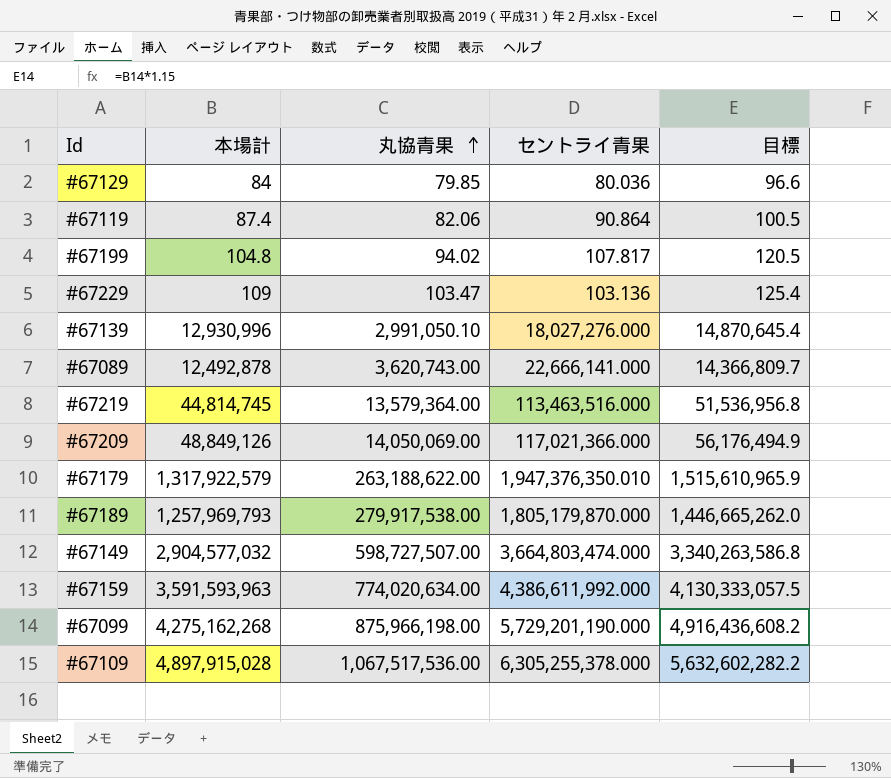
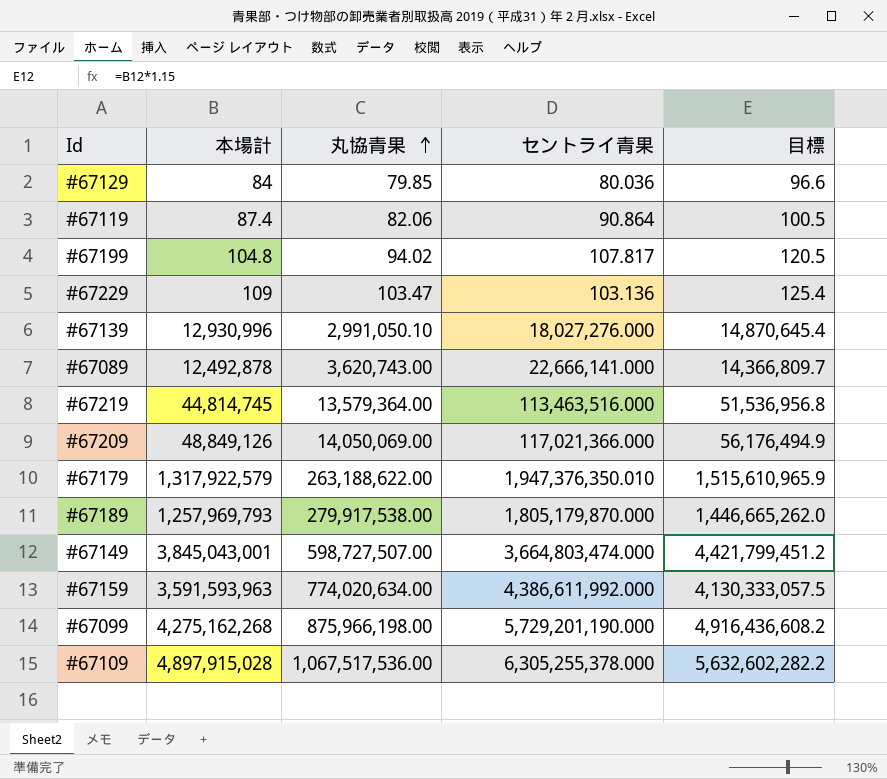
#67149 | 本場計: 2,904,577,032 -> 3,845,043,001
#67149 | 目標: 3,340,263,586.8 -> 4,421,799,451.2

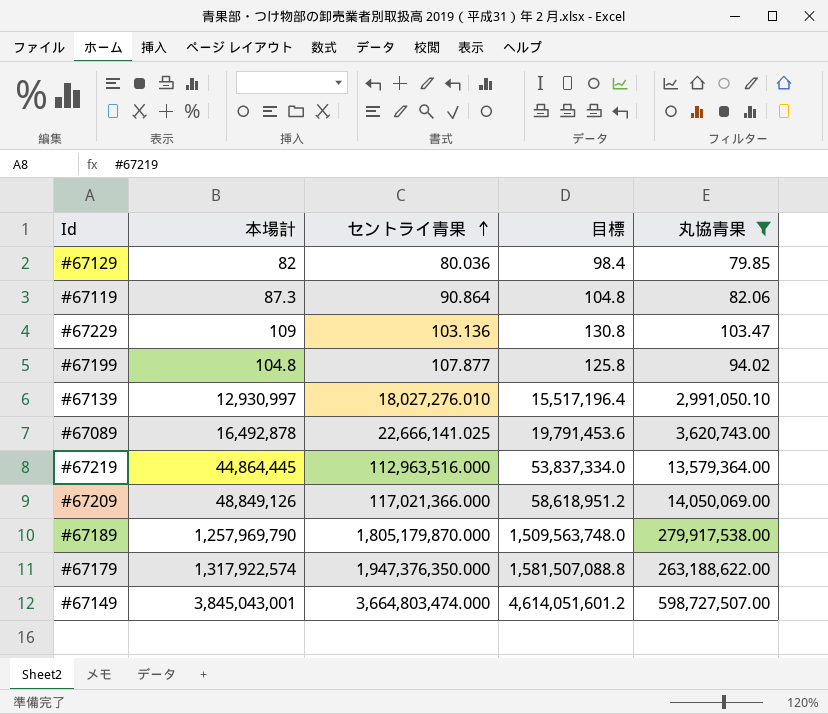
filter: none -> 丸協青果 <= 598,727,507.00
row order: 丸協青果 ascending -> セントライ青果 ascending
column 目標 | formula: [本場計] * 1.15 -> [本場計] * 1.2
column 丸協青果 | position: 3 -> 5
#67129 | 本場計: 84 -> 82
#67119 | 本場計: 87.4 -> 87.3
#67199 | セントライ青果: 107.817 -> 107.877
#67139 | 本場計: 12,930,996 -> 12,930,997
#67139 | セントライ青果: 18,027,276.000 -> 18,027,276.010
#67089 | 本場計: 12,492,878 -> 16,492,878
#67089 | セントライ青果: 22,666,141.000 -> 22,666,141.025
#67219 | 本場計: 44,814,745 -> 44,864,445
#67219 | セントライ青果: 113,463,516.000 -> 112,963,516.000
#67189 | 本場計: 1,257,969,793 -> 1,257,969,790
#67179 | 本場計: 1,317,922,579 -> 1,317,922,574
#67179 | セントライ青果: 1,947,376,350.010 -> 1,947,376,350.000

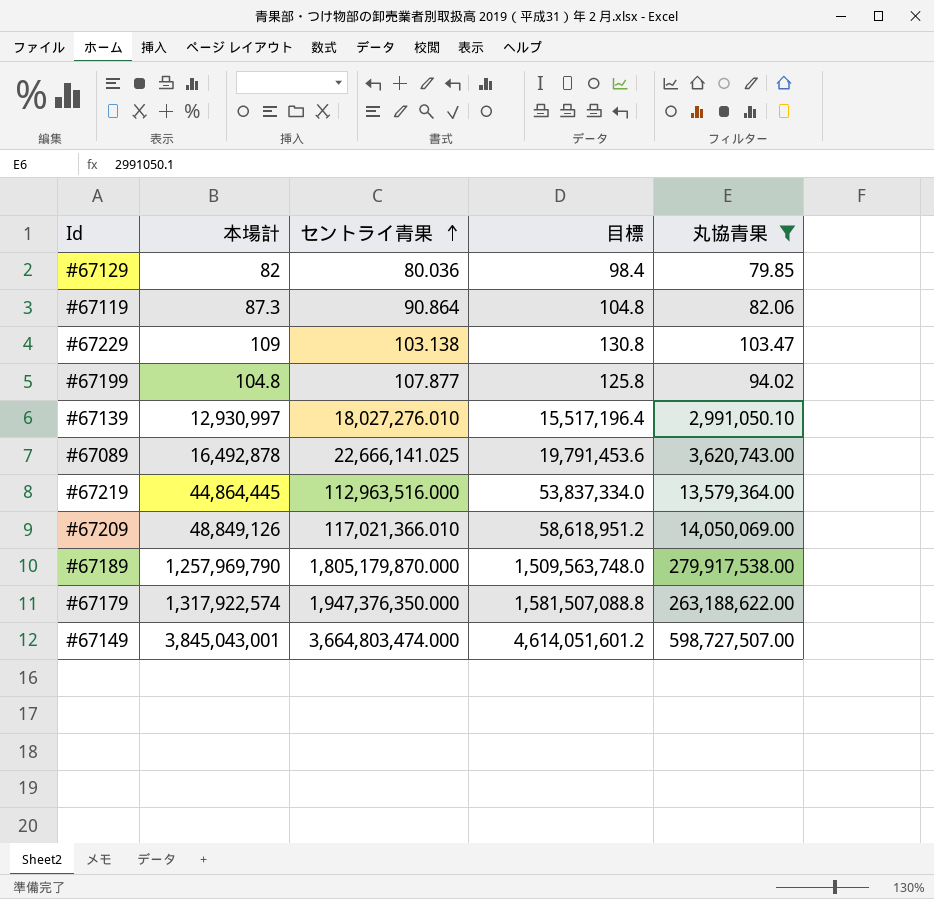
#67229 | セントライ青果: 103.136 -> 103.138
#67209 | セントライ青果: 117,021,366.000 -> 117,021,366.010

